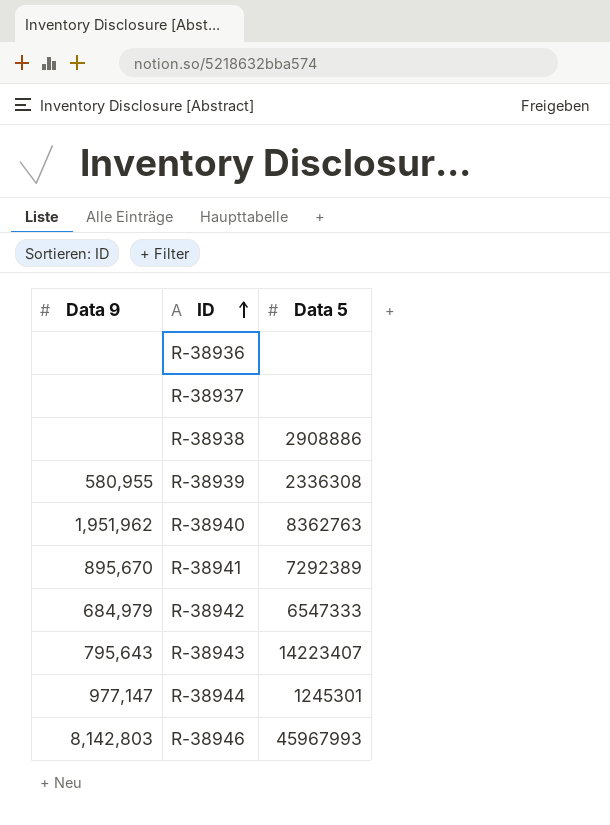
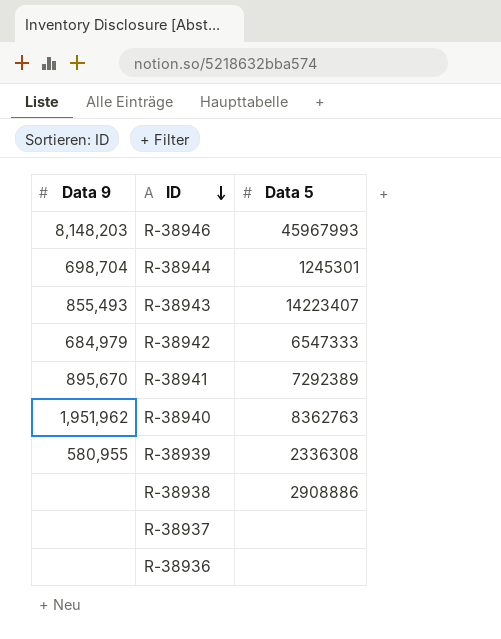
row order: ID ascending -> ID descending
R-38946 | Data 9: 8,142,803 -> 8,148,203
R-38944 | Data 9: 977,147 -> 698,704
R-38943 | Data 9: 795,643 -> 855,493

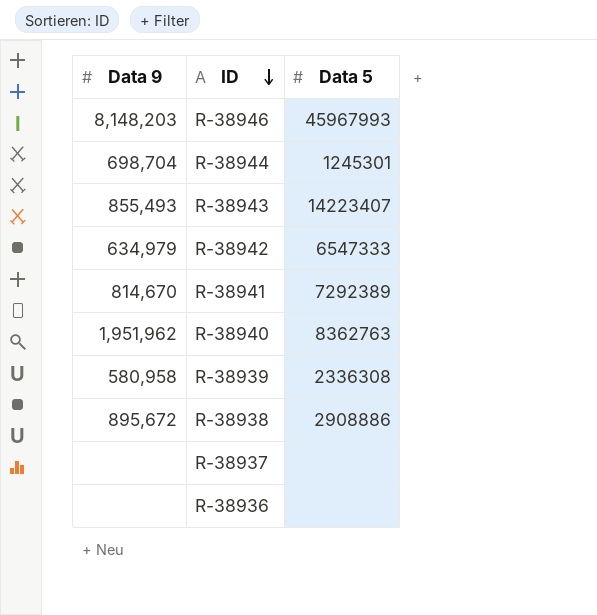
R-38942 | Data 9: 684,979 -> 634,979
R-38941 | Data 9: 895,670 -> 814,670
R-38939 | Data 9: 580,955 -> 580,958
R-38938 | Data 9: none -> 895,672

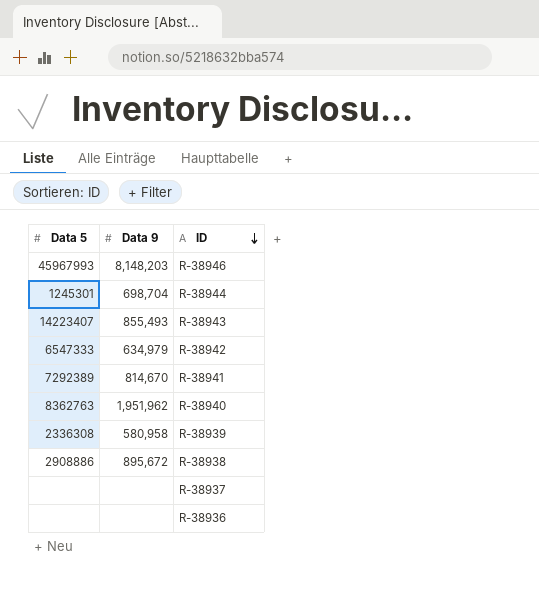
column Data 5 | position: 3 -> 1

